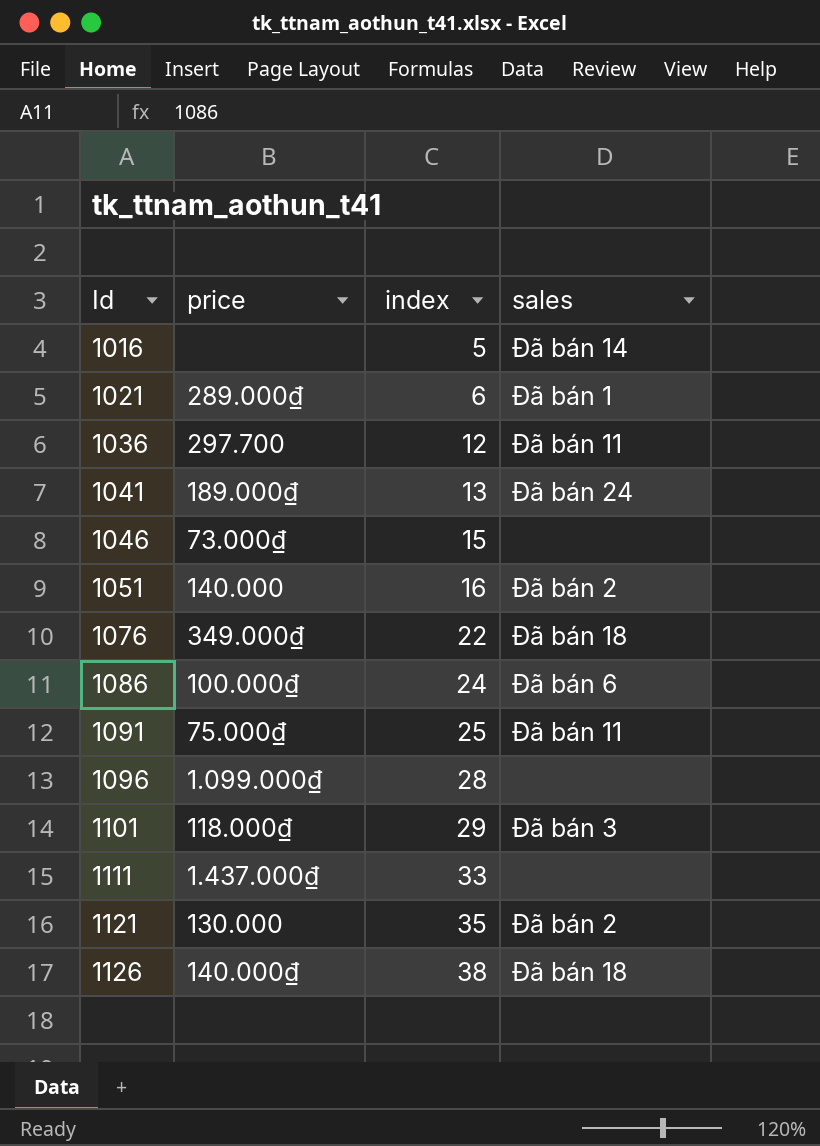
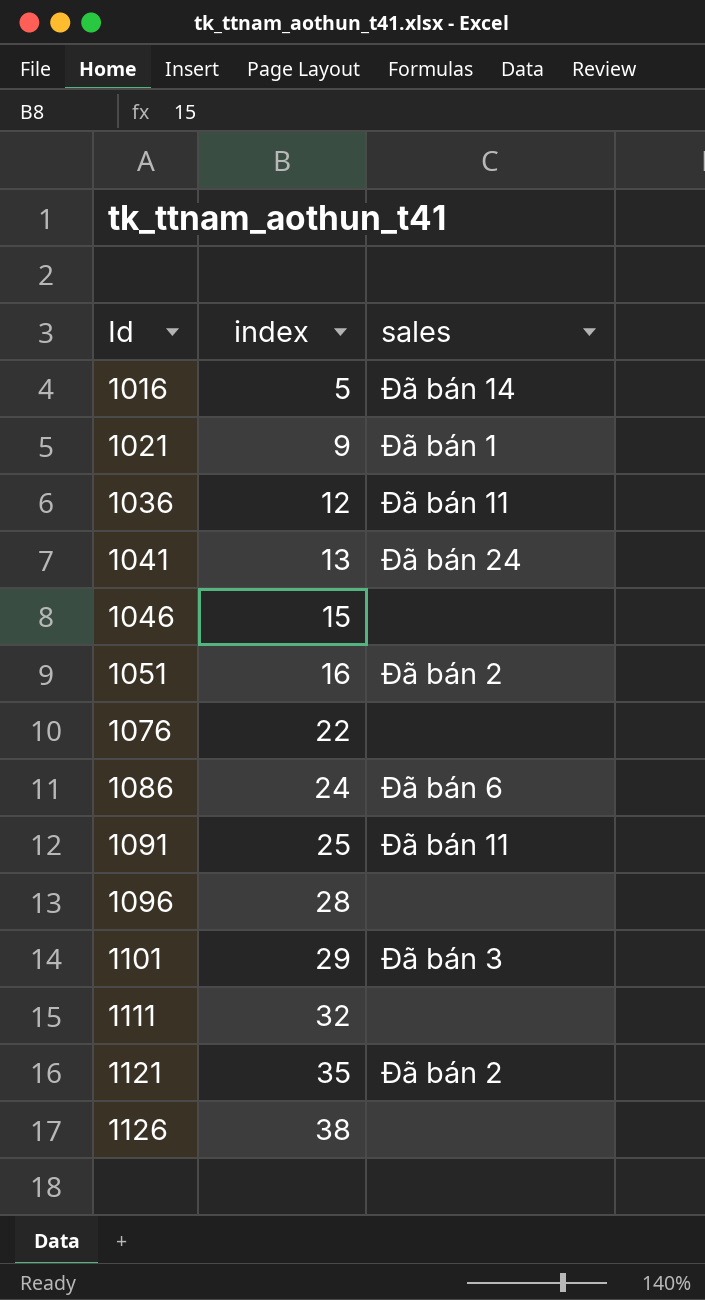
column price | position: 2 -> none
1021 | index: 6 -> 9
1076 | sales: Đã bán 18 -> none
1111 | index: 33 -> 32
1126 | sales: Đã bán 18 -> none

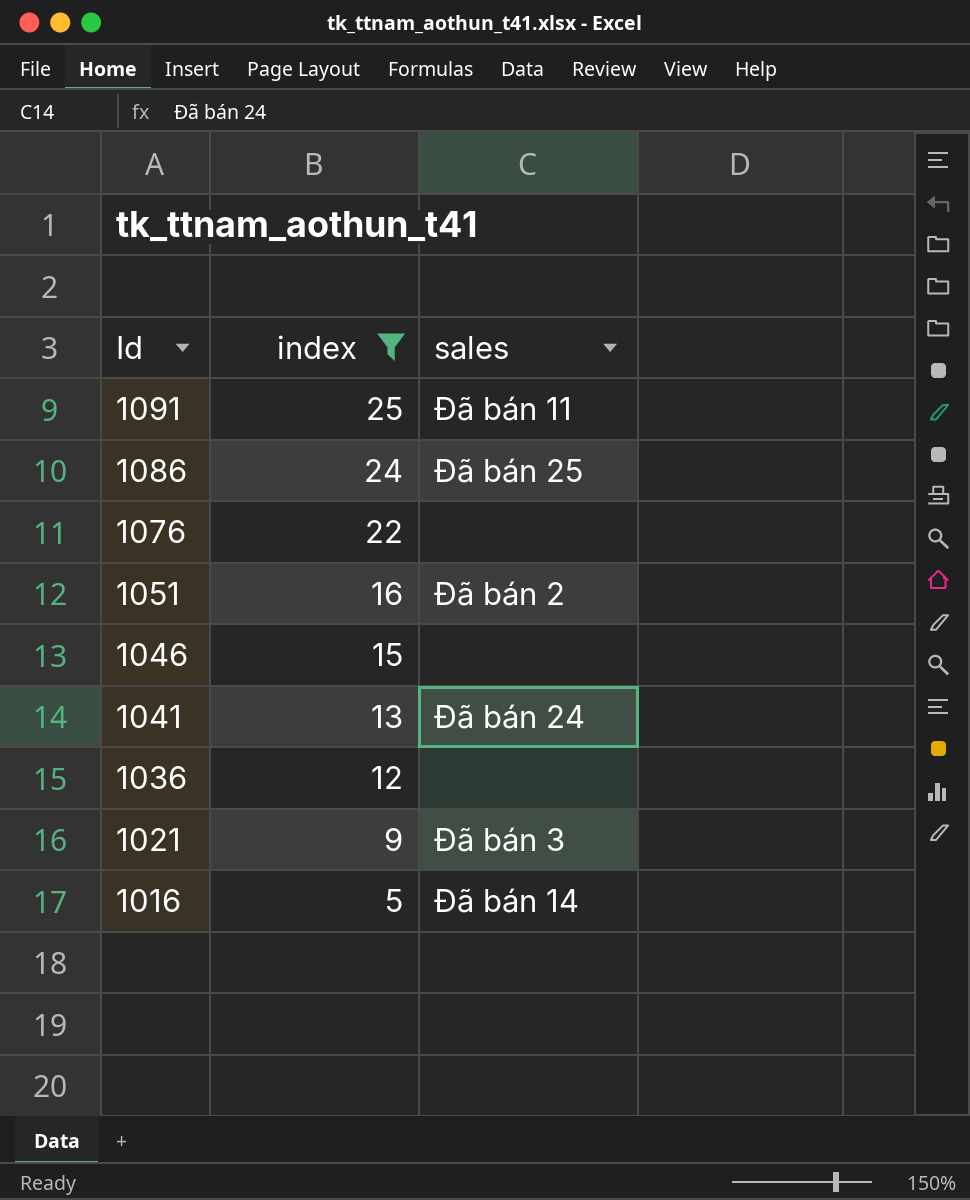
filter: none -> index <= 25
row order: Id ascending -> Id descending
1086 | sales: Đã bán 6 -> Đã bán 25
1036 | sales: Đã bán 11 -> none
1021 | sales: Đã bán 1 -> Đã bán 3

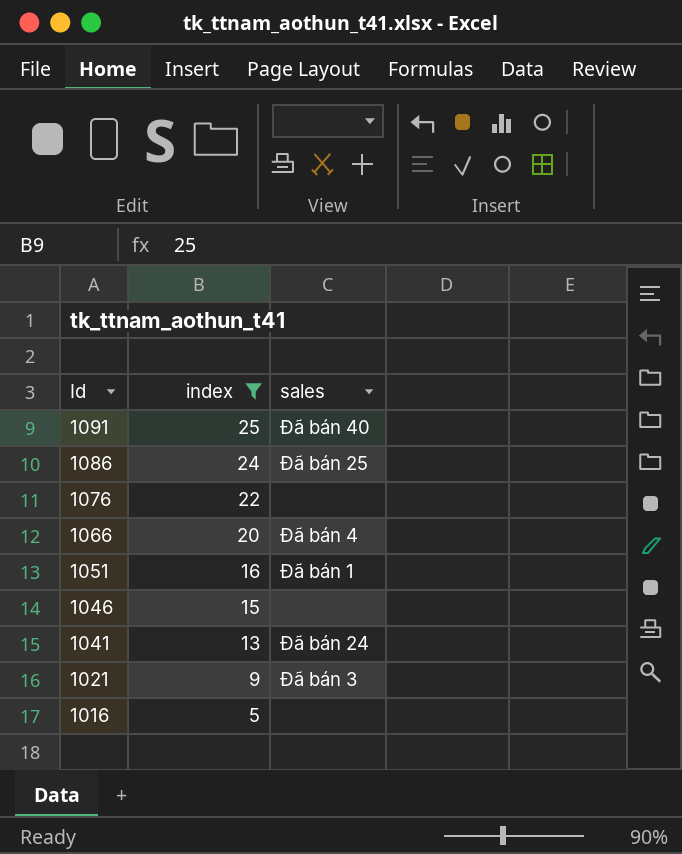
row 1036: 12 | none -> none
1091 | sales: Đã bán 11 -> Đã bán 40
row 1066: none -> 20 | Đã bán 4
1051 | sales: Đã bán 2 -> Đã bán 1
1016 | sales: Đã bán 14 -> none

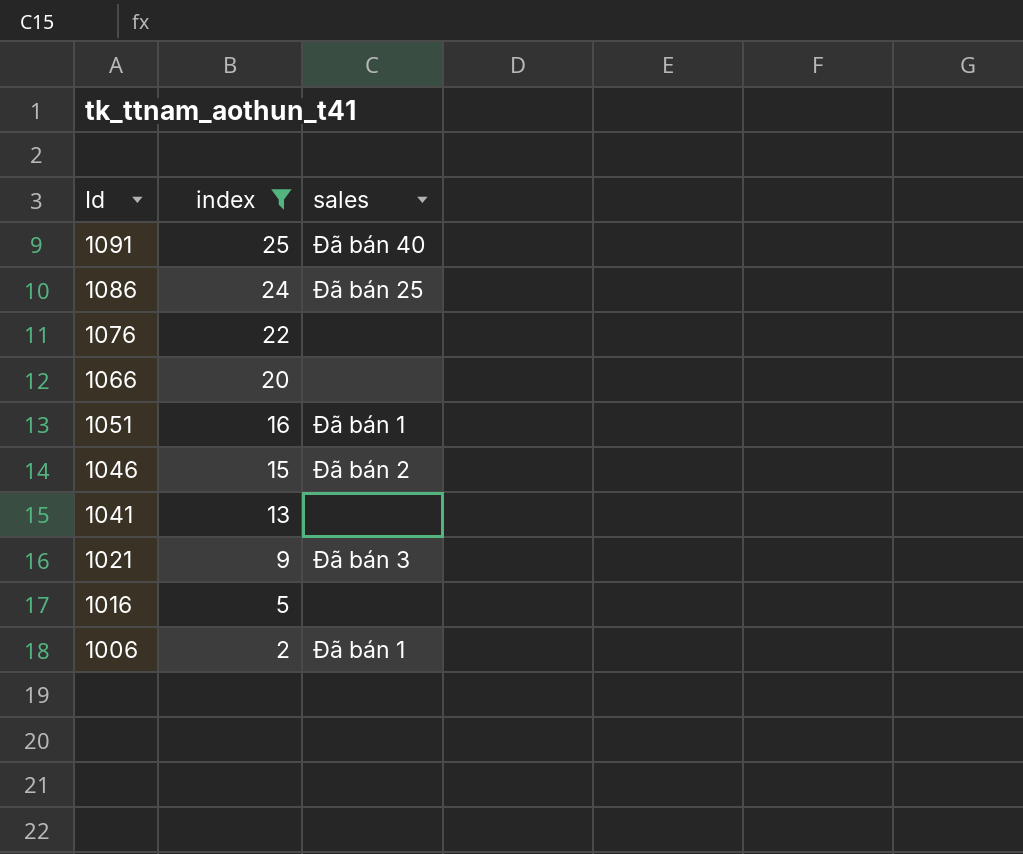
1066 | sales: Đã bán 4 -> none
1046 | sales: none -> Đã bán 2
1041 | sales: Đã bán 24 -> none
row 1006: none -> 2 | Đã bán 1

